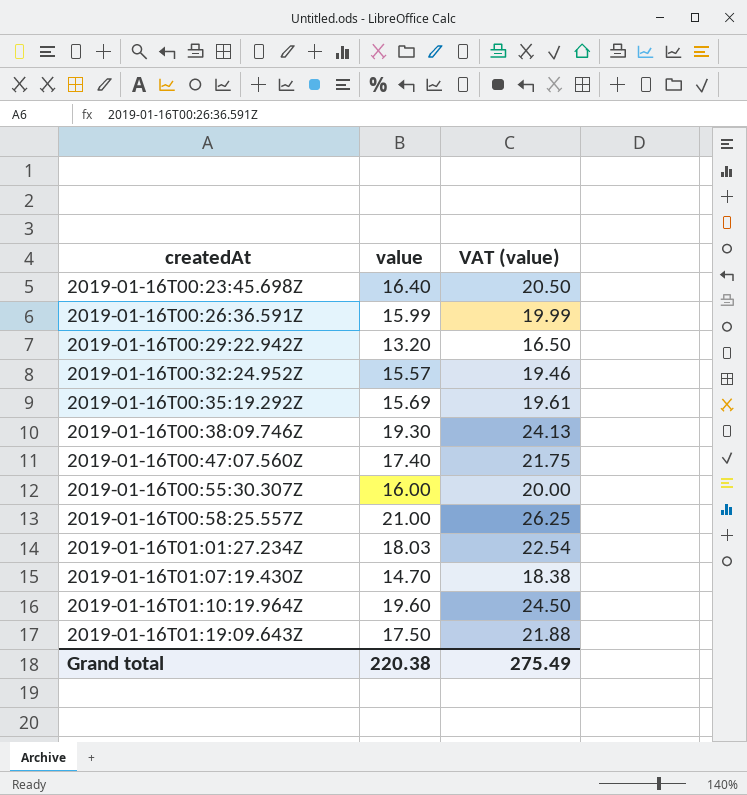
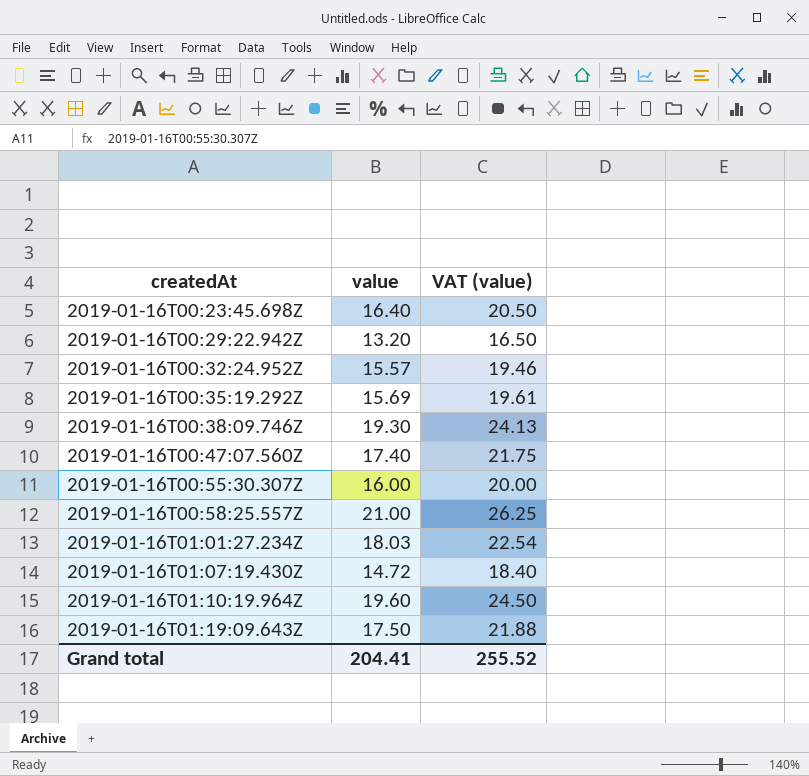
row 2019-01-16T00:26:36.591Z: 15.99 | 19.99 -> none
2019-01-16T01:07:19.430Z | value: 14.70 -> 14.72
2019-01-16T01:07:19.430Z | VAT (value): 18.38 -> 18.40
Grand total | value: 220.38 -> 204.41
Grand total | VAT (value): 275.49 -> 255.52

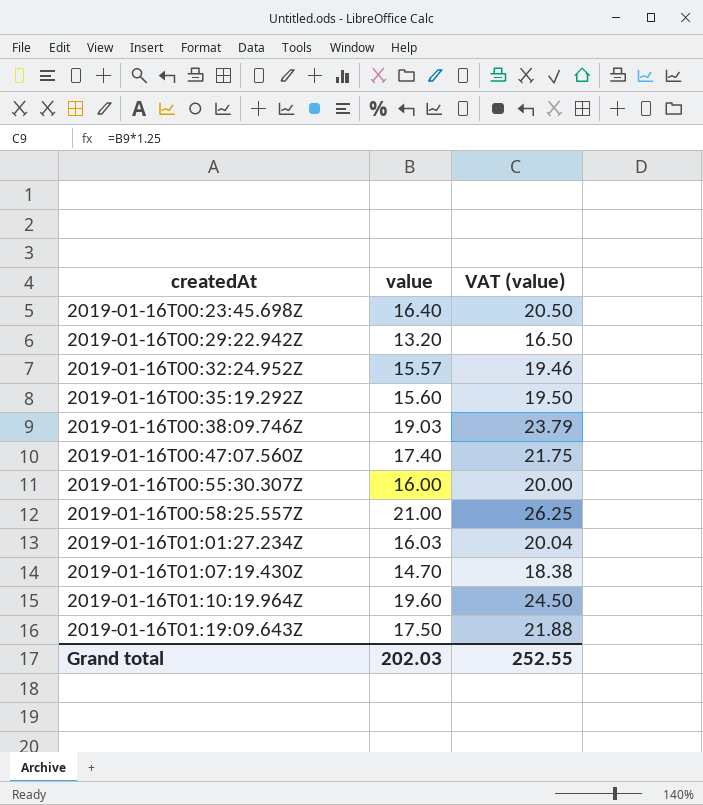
2019-01-16T00:35:19.292Z | value: 15.69 -> 15.60
2019-01-16T00:35:19.292Z | VAT (value): 19.61 -> 19.50
2019-01-16T00:38:09.746Z | value: 19.30 -> 19.03
2019-01-16T00:38:09.746Z | VAT (value): 24.13 -> 23.79
2019-01-16T01:01:27.234Z | value: 18.03 -> 16.03
2019-01-16T01:01:27.234Z | VAT (value): 22.54 -> 20.04
2019-01-16T01:07:19.430Z | value: 14.72 -> 14.70
2019-01-16T01:07:19.430Z | VAT (value): 18.40 -> 18.38
Grand total | value: 204.41 -> 202.03
Grand total | VAT (value): 255.52 -> 252.55

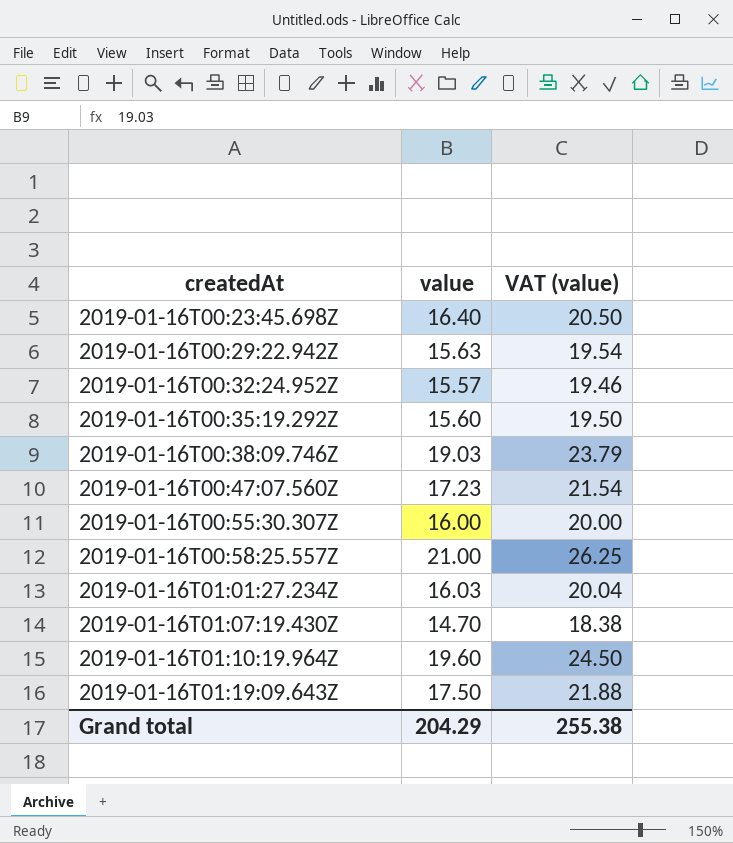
2019-01-16T00:29:22.942Z | value: 13.20 -> 15.63
2019-01-16T00:29:22.942Z | VAT (value): 16.50 -> 19.54
2019-01-16T00:47:07.560Z | value: 17.40 -> 17.23
2019-01-16T00:47:07.560Z | VAT (value): 21.75 -> 21.54
Grand total | value: 202.03 -> 204.29
Grand total | VAT (value): 252.55 -> 255.38

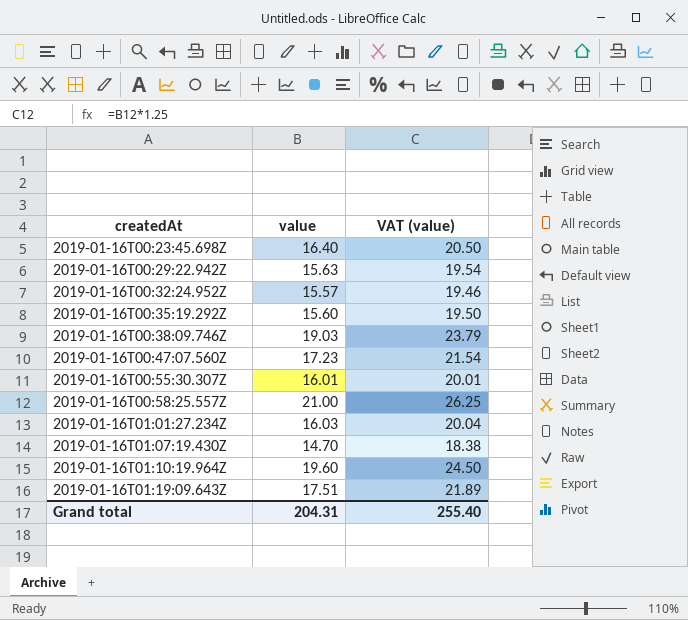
2019-01-16T00:55:30.307Z | value: 16.00 -> 16.01
2019-01-16T00:55:30.307Z | VAT (value): 20.00 -> 20.01
2019-01-16T01:19:09.643Z | value: 17.50 -> 17.51
2019-01-16T01:19:09.643Z | VAT (value): 21.88 -> 21.89
Grand total | value: 204.29 -> 204.31
Grand total | VAT (value): 255.38 -> 255.40

